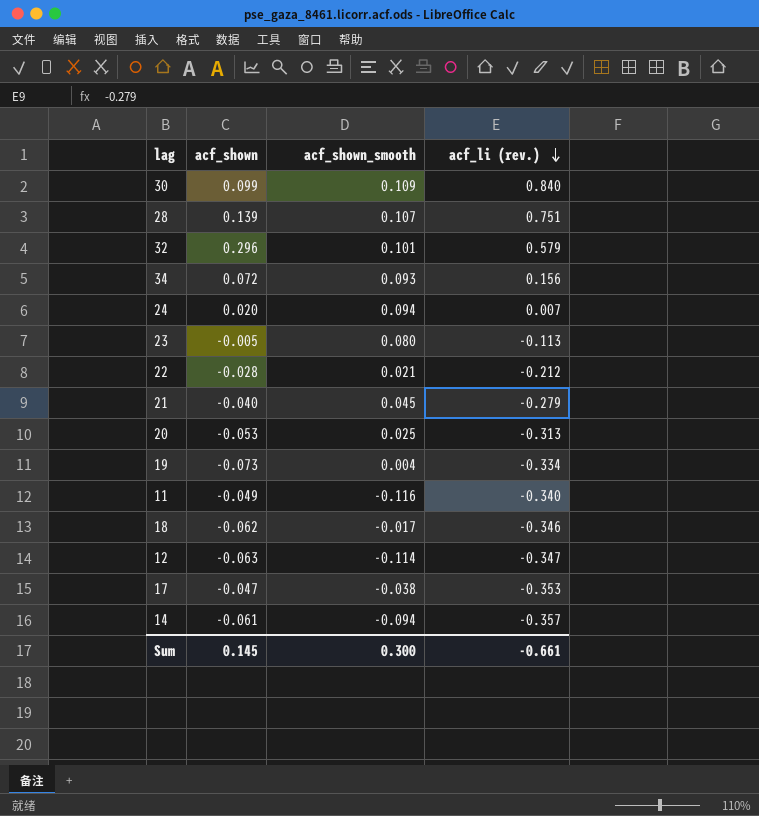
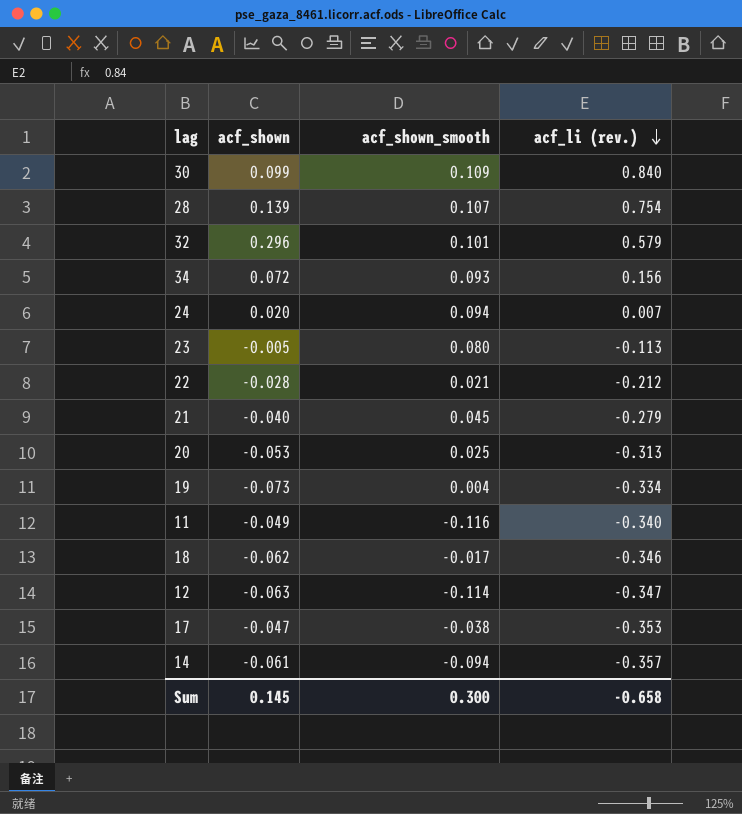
28 | acf_li (rev.): 0.751 -> 0.754
Sum | acf_li (rev.): -0.661 -> -0.658

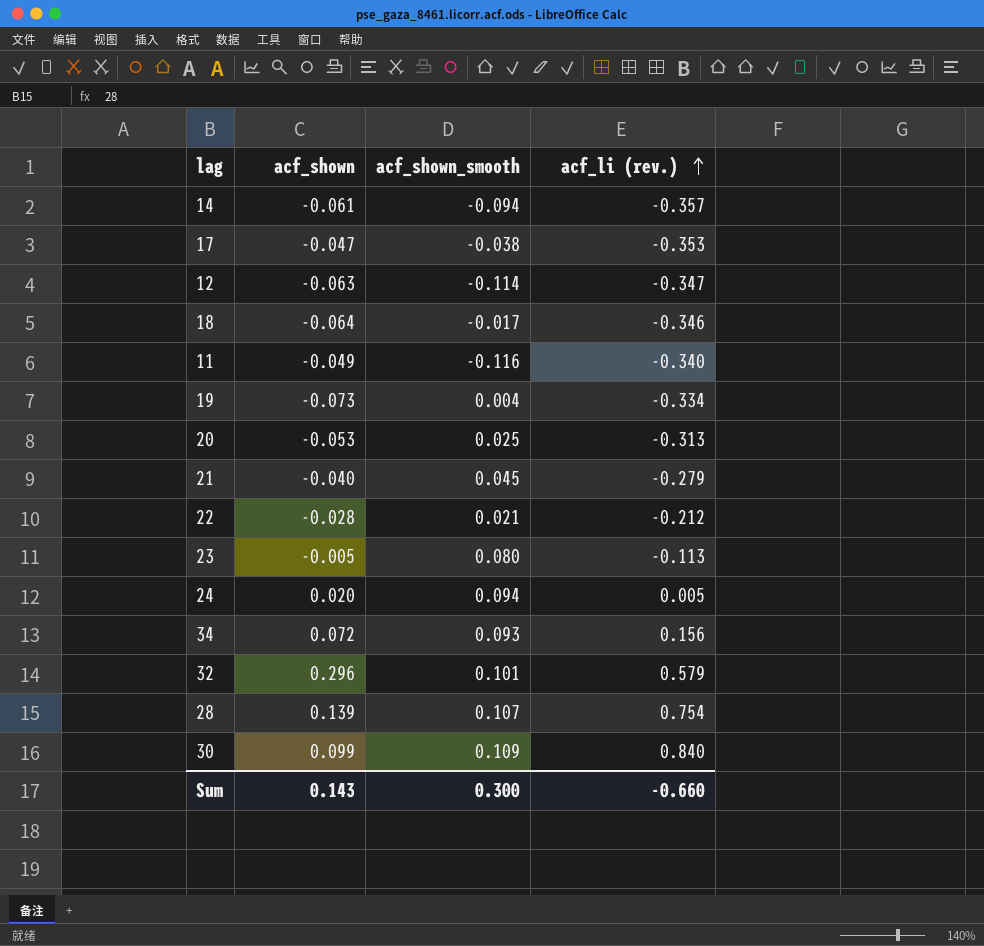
row order: acf_li (rev.) descending -> acf_li (rev.) ascending
18 | acf_shown: -0.062 -> -0.064
24 | acf_li (rev.): 0.007 -> 0.005
Sum | acf_shown: 0.145 -> 0.143
Sum | acf_li (rev.): -0.658 -> -0.660

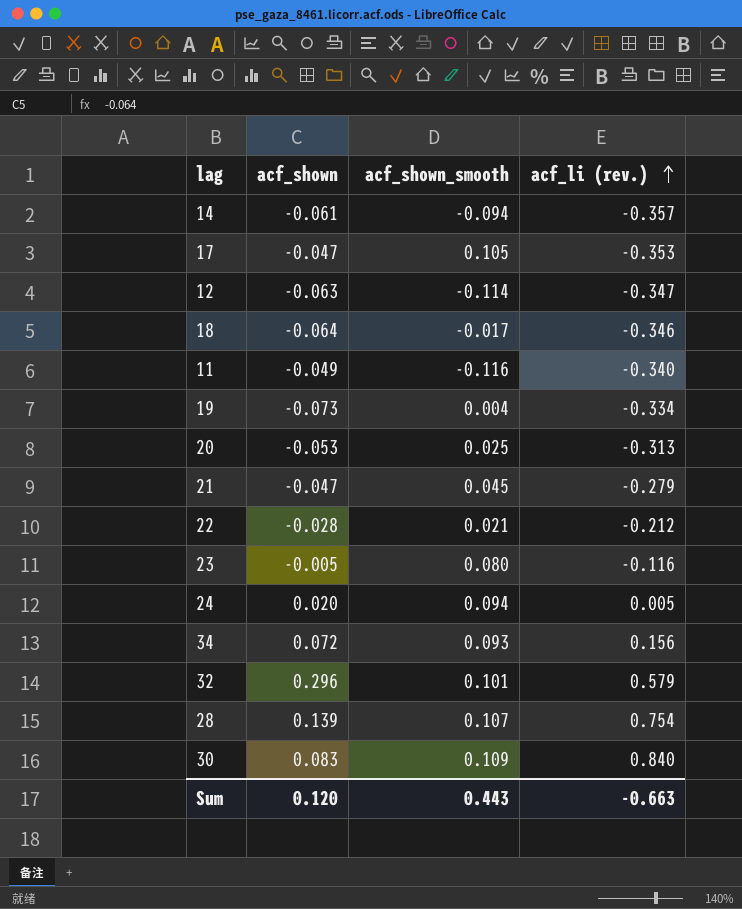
17 | acf_shown_smooth: -0.038 -> 0.105
21 | acf_shown: -0.040 -> -0.047
23 | acf_li (rev.): -0.113 -> -0.116
30 | acf_shown: 0.099 -> 0.083
Sum | acf_shown: 0.143 -> 0.120
Sum | acf_shown_smooth: 0.300 -> 0.443
Sum | acf_li (rev.): -0.660 -> -0.663

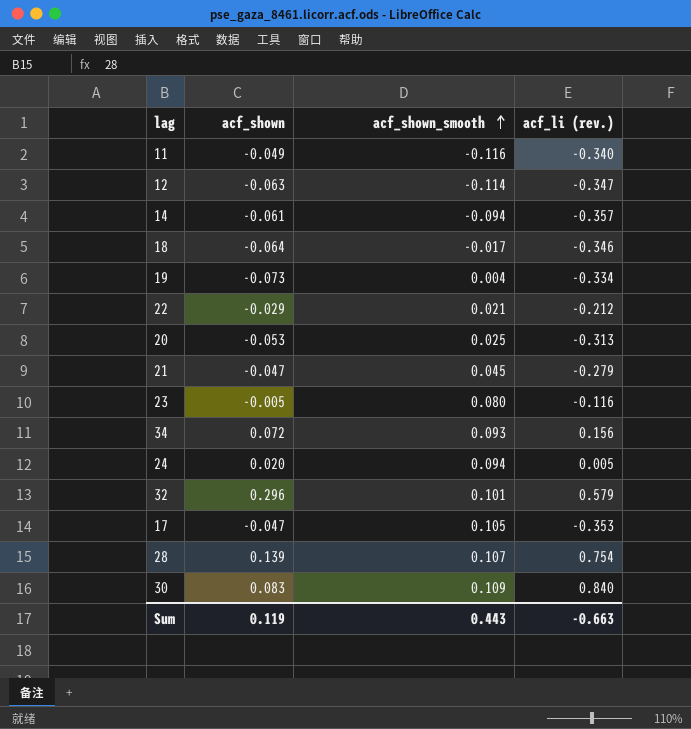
row order: acf_li (rev.) ascending -> acf_shown_smooth ascending
22 | acf_shown: -0.028 -> -0.029
Sum | acf_shown: 0.120 -> 0.119

